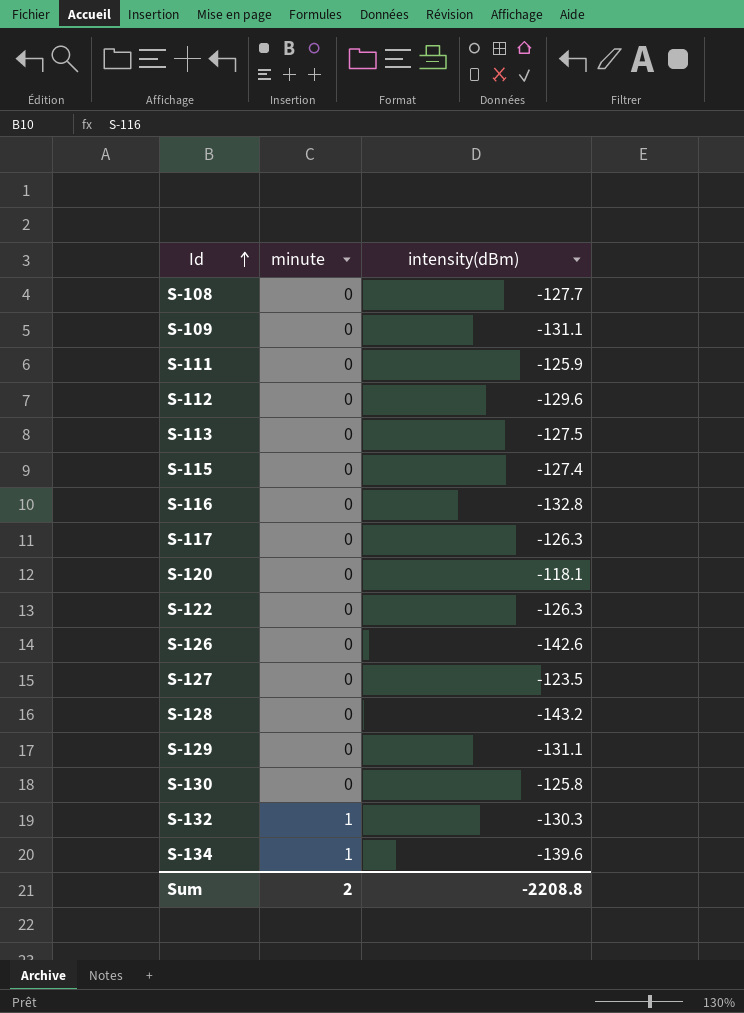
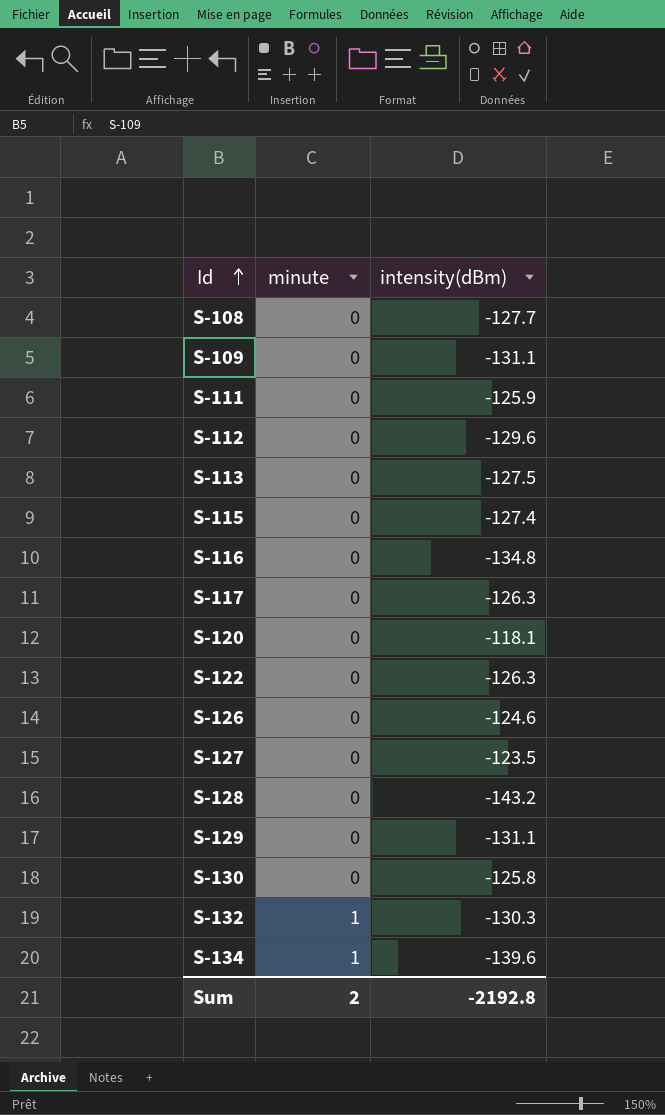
S-116 | intensity(dBm): -132.8 -> -134.8
S-126 | intensity(dBm): -142.6 -> -124.6
Sum | intensity(dBm): -2208.8 -> -2192.8

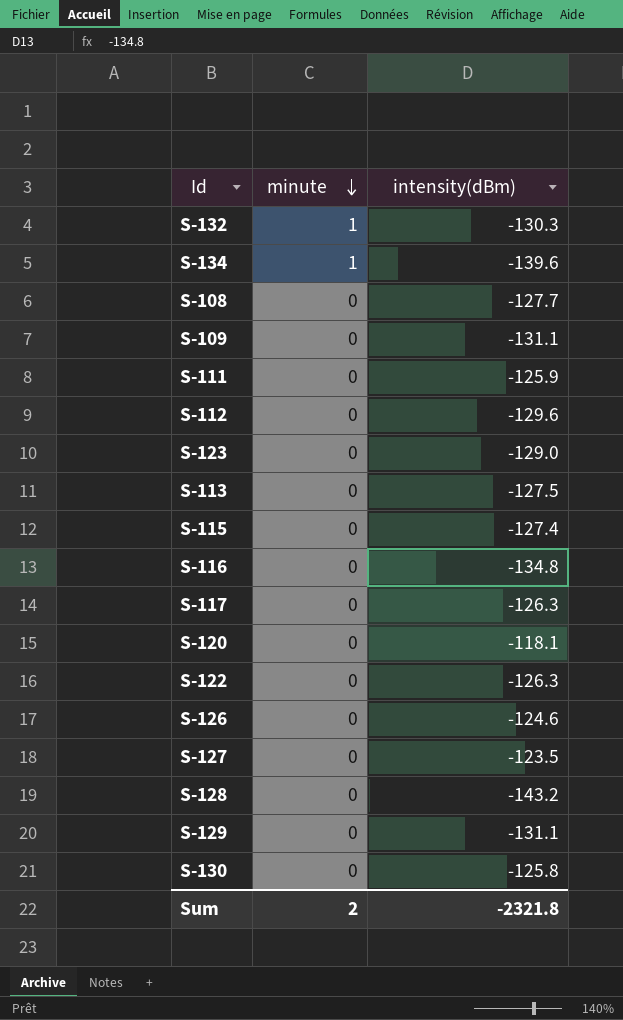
row order: Id ascending -> minute descending
row S-123: none -> 0 | -129.0
Sum | intensity(dBm): -2192.8 -> -2321.8

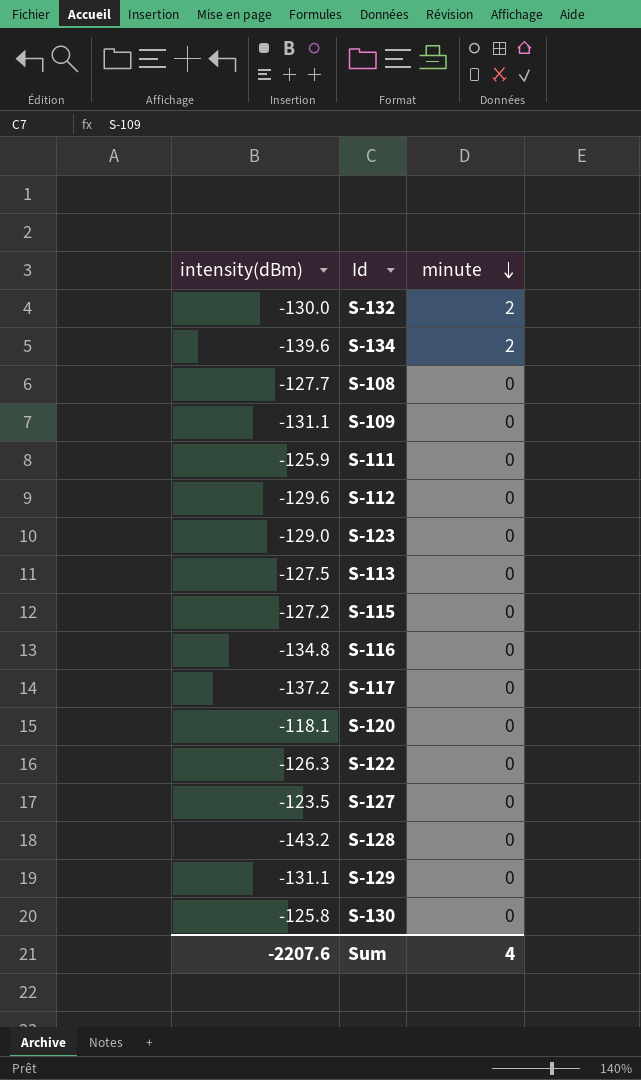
column intensity(dBm) | position: 3 -> 1
row S-126: 0 | -124.6 -> none
S-132 | intensity(dBm): -130.3 -> -130.0
S-132 | minute: 1 -> 2
S-134 | minute: 1 -> 2
S-115 | intensity(dBm): -127.4 -> -127.2
S-117 | intensity(dBm): -126.3 -> -137.2
Sum | intensity(dBm): -2321.8 -> -2207.6
Sum | minute: 2 -> 4

